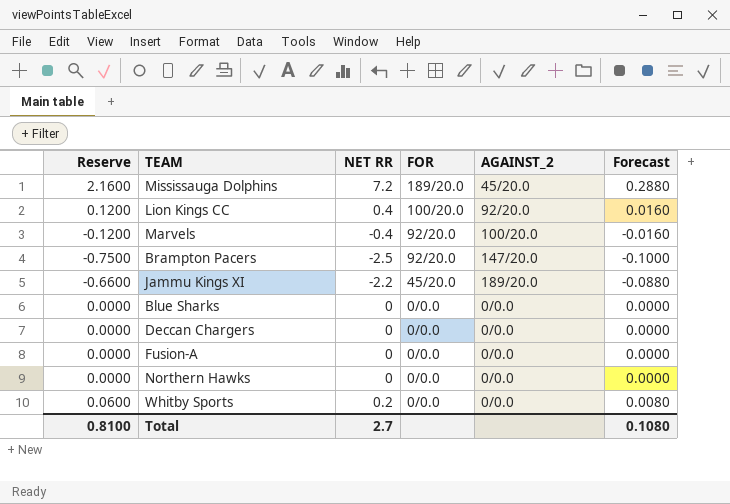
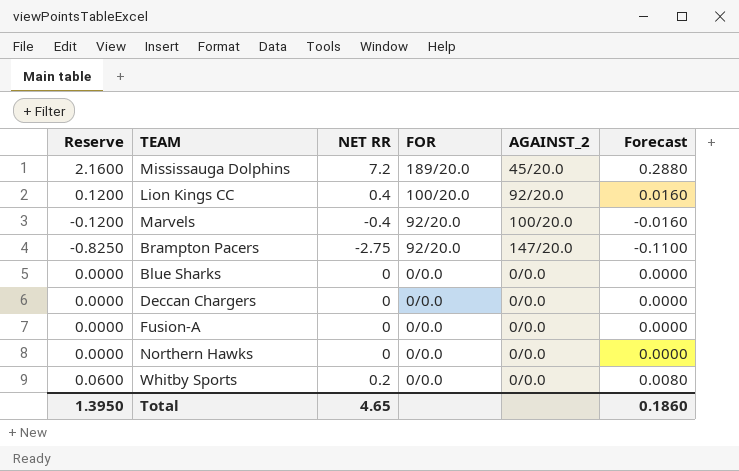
row Jammu Kings XI: -0.6600 | -2.2 | 45/20.0 | 189/20.0 | -0.0880 -> none
Brampton Pacers | Reserve: -0.7500 -> -0.8250
Brampton Pacers | NET RR: -2.5 -> -2.75
Brampton Pacers | Forecast: -0.1000 -> -0.1100
Total | Reserve: 0.8100 -> 1.3950
Total | NET RR: 2.7 -> 4.65
Total | Forecast: 0.1080 -> 0.1860

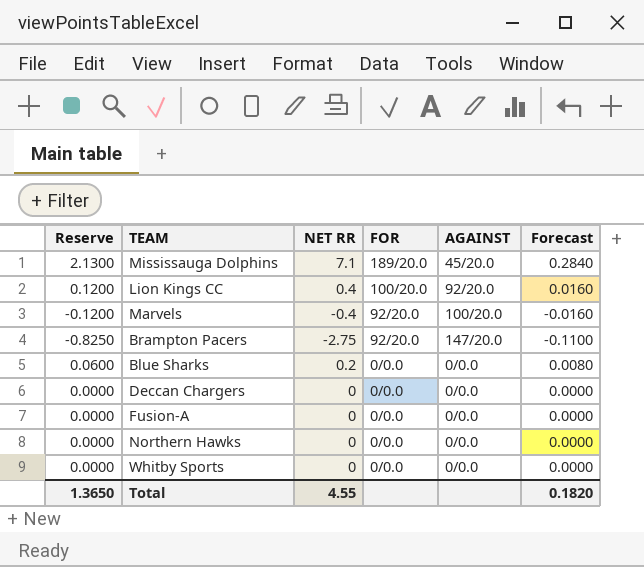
column name: AGAINST_2 -> AGAINST
Mississauga Dolphins | Reserve: 2.1600 -> 2.1300
Mississauga Dolphins | NET RR: 7.2 -> 7.1
Mississauga Dolphins | Forecast: 0.2880 -> 0.2840
Blue Sharks | Reserve: 0.0000 -> 0.0600
Blue Sharks | NET RR: 0 -> 0.2
Blue Sharks | Forecast: 0.0000 -> 0.0080
Whitby Sports | Reserve: 0.0600 -> 0.0000
Whitby Sports | NET RR: 0.2 -> 0
Whitby Sports | Forecast: 0.0080 -> 0.0000
Total | Reserve: 1.3950 -> 1.3650
Total | NET RR: 4.65 -> 4.55
Total | Forecast: 0.1860 -> 0.1820

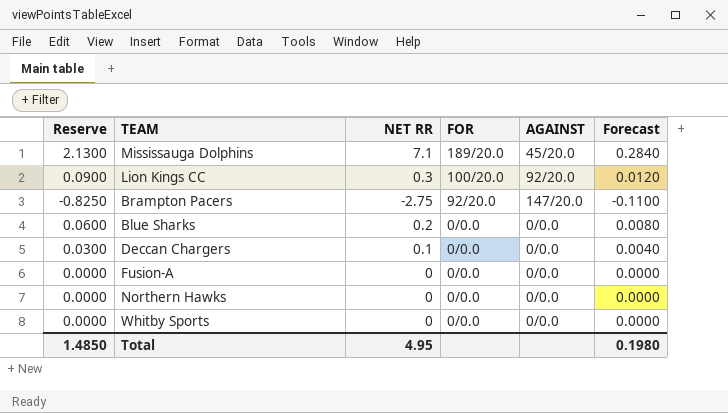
row Marvels: -0.1200 | -0.4 | 92/20.0 | 100/20.0 | -0.0160 -> none
Lion Kings CC | Reserve: 0.1200 -> 0.0900
Lion Kings CC | NET RR: 0.4 -> 0.3
Lion Kings CC | Forecast: 0.0160 -> 0.0120
Deccan Chargers | Reserve: 0.0000 -> 0.0300
Deccan Chargers | NET RR: 0 -> 0.1
Deccan Chargers | Forecast: 0.0000 -> 0.0040
Total | Reserve: 1.3650 -> 1.4850
Total | NET RR: 4.55 -> 4.95
Total | Forecast: 0.1820 -> 0.1980

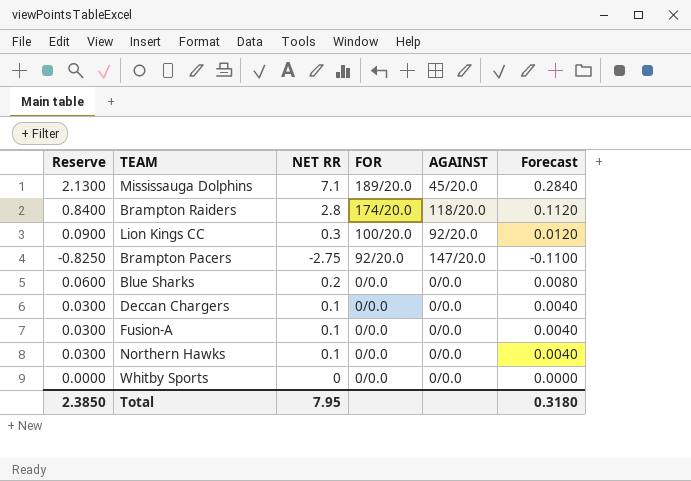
row Brampton Raiders: none -> 0.8400 | 2.8 | 174/20.0 | 118/20.0 | 0.1120
Fusion-A | Reserve: 0.0000 -> 0.0300
Fusion-A | NET RR: 0 -> 0.1
Fusion-A | Forecast: 0.0000 -> 0.0040
Northern Hawks | Reserve: 0.0000 -> 0.0300
Northern Hawks | NET RR: 0 -> 0.1
Northern Hawks | Forecast: 0.0000 -> 0.0040
Total | Reserve: 1.4850 -> 2.3850
Total | NET RR: 4.95 -> 7.95
Total | Forecast: 0.1980 -> 0.3180

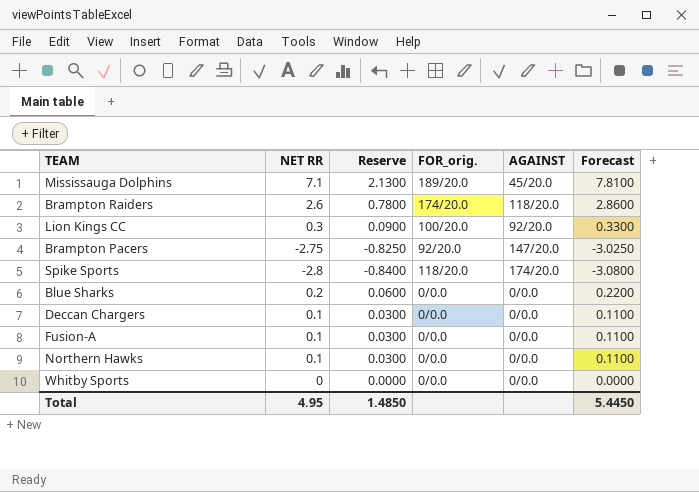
column Reserve | position: 1 -> 3
column name: FOR -> FOR_orig.
column Forecast | formula: [NET RR] * 0.04 -> [NET RR] * 1.1
Brampton Raiders | NET RR: 2.8 -> 2.6
Brampton Raiders | Reserve: 0.8400 -> 0.7800
row Spike Sports: none -> -2.8 | -0.8400 | 118/20.0 | 174/20.0 | -3.0800
Total | NET RR: 7.95 -> 4.95
Total | Reserve: 2.3850 -> 1.4850
Total | Forecast: 0.3180 -> 5.4450

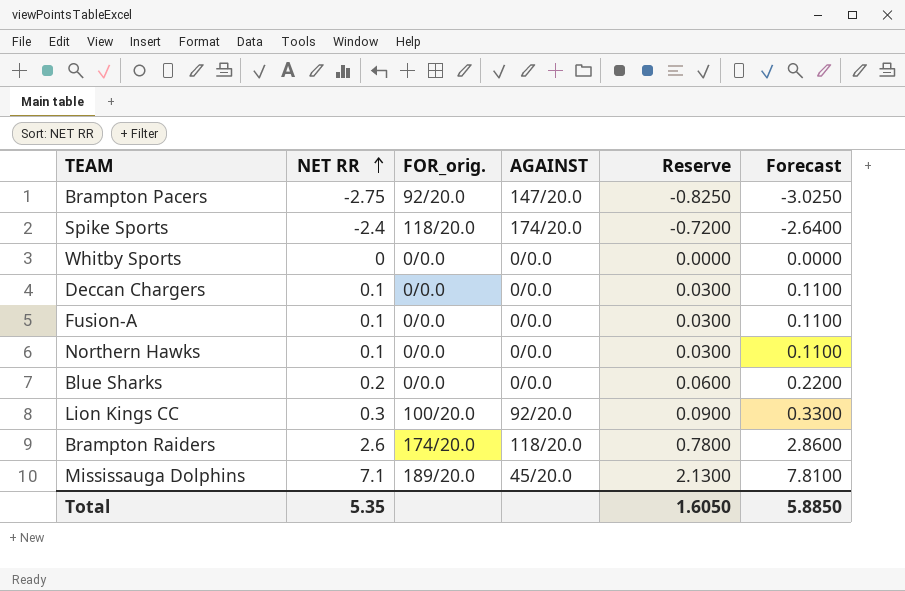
row order: none -> NET RR ascending
column Reserve | position: 3 -> 5
Spike Sports | NET RR: -2.8 -> -2.4
Spike Sports | Reserve: -0.8400 -> -0.7200
Spike Sports | Forecast: -3.0800 -> -2.6400
Total | NET RR: 4.95 -> 5.35
Total | Reserve: 1.4850 -> 1.6050
Total | Forecast: 5.4450 -> 5.8850

